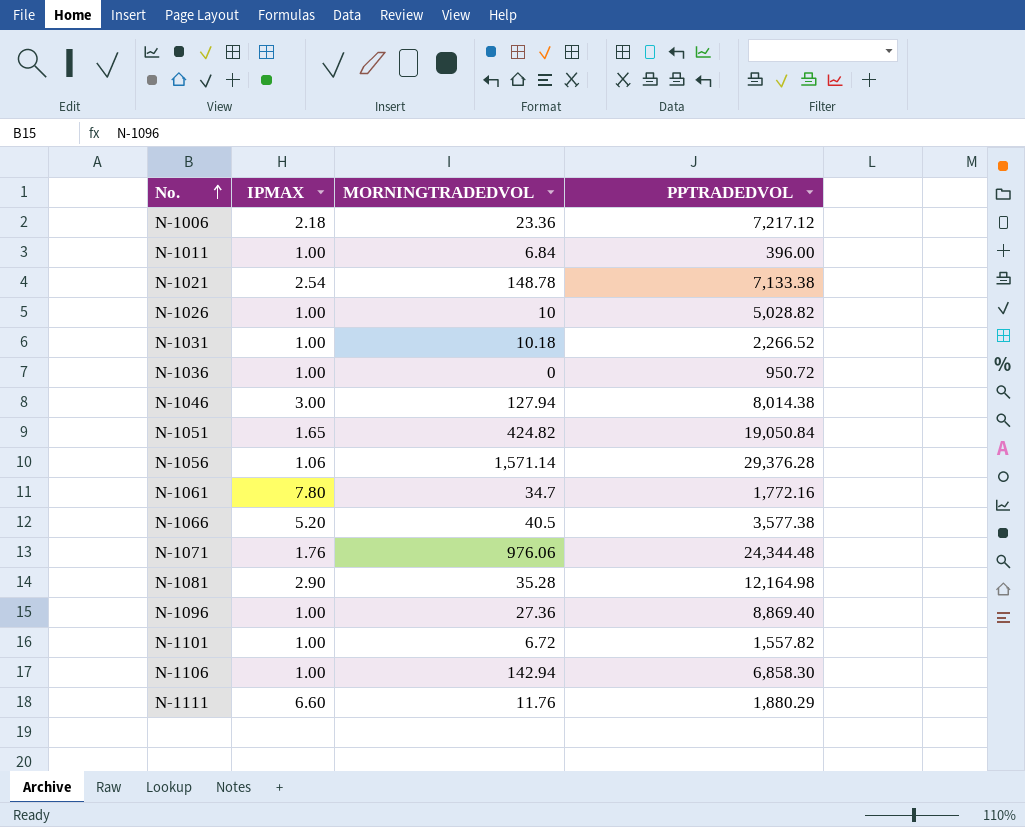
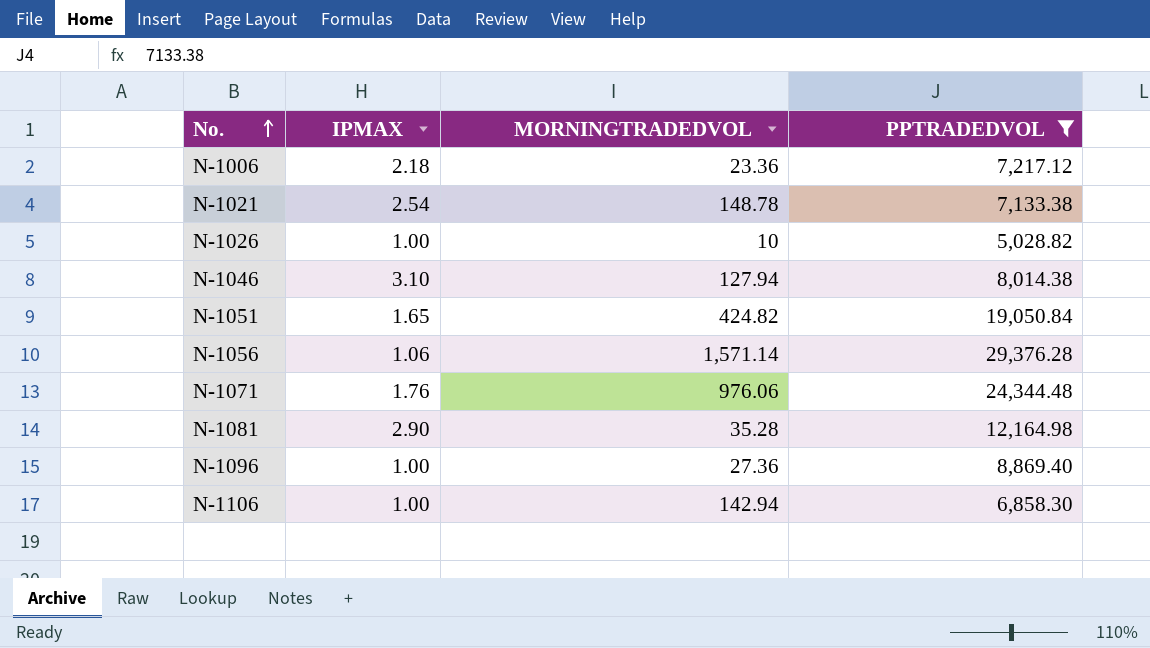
filter: none -> PPTRADEDVOL >= 5,028.82
N-1046 | IPMAX: 3.00 -> 3.10

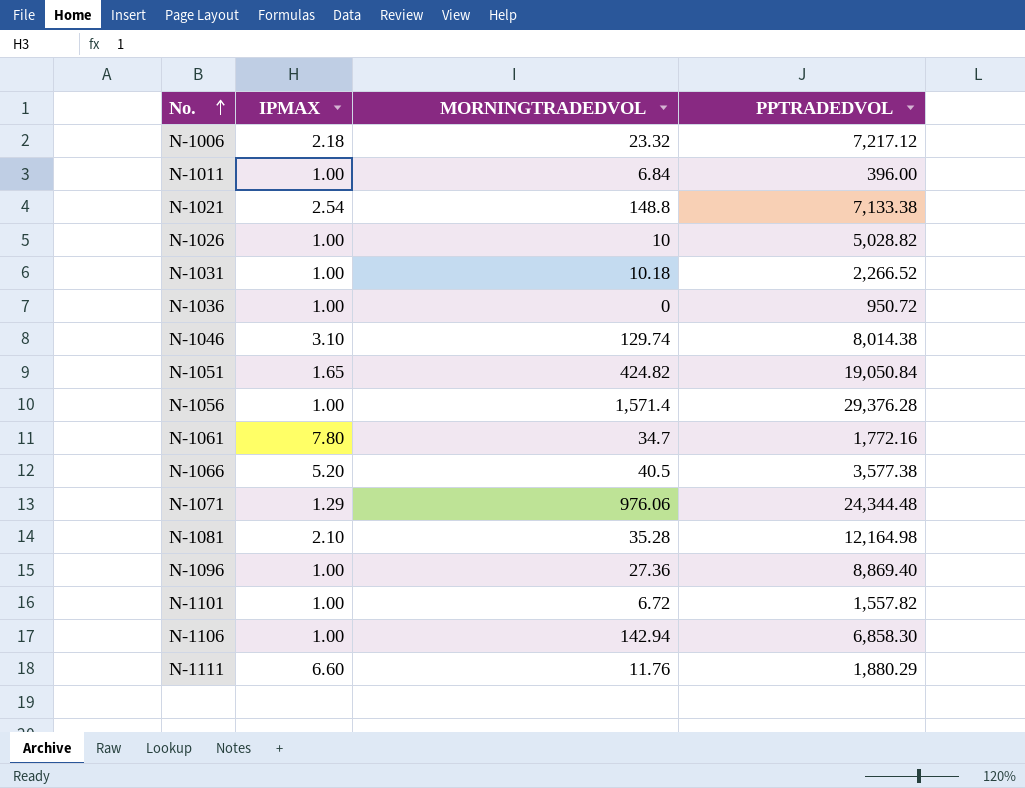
filter: PPTRADEDVOL >= 5,028.82 -> none
N-1006 | MORNINGTRADEDVOL: 23.36 -> 23.32
N-1021 | MORNINGTRADEDVOL: 148.78 -> 148.8
N-1046 | MORNINGTRADEDVOL: 127.94 -> 129.74
N-1056 | IPMAX: 1.06 -> 1.00
N-1056 | MORNINGTRADEDVOL: 1,571.14 -> 1,571.4
N-1071 | IPMAX: 1.76 -> 1.29
N-1081 | IPMAX: 2.90 -> 2.10

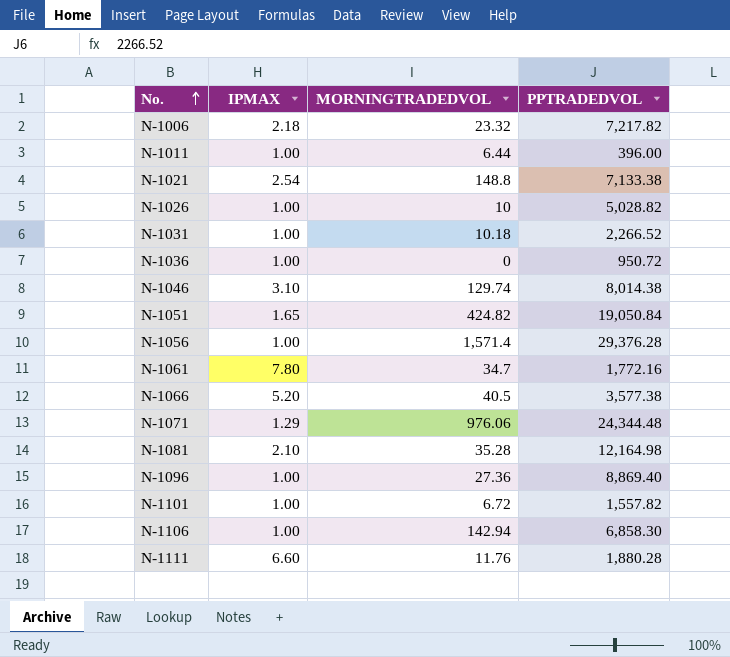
N-1006 | PPTRADEDVOL: 7,217.12 -> 7,217.82
N-1011 | MORNINGTRADEDVOL: 6.84 -> 6.44
N-1111 | PPTRADEDVOL: 1,880.29 -> 1,880.28

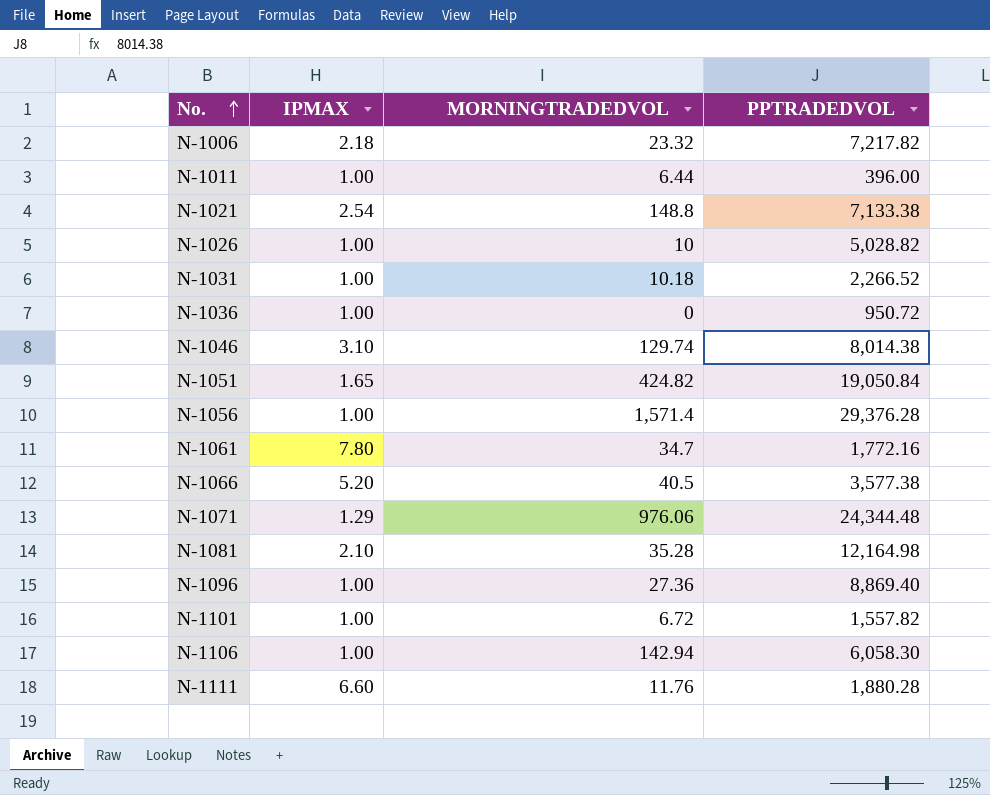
N-1106 | PPTRADEDVOL: 6,858.30 -> 6,058.30

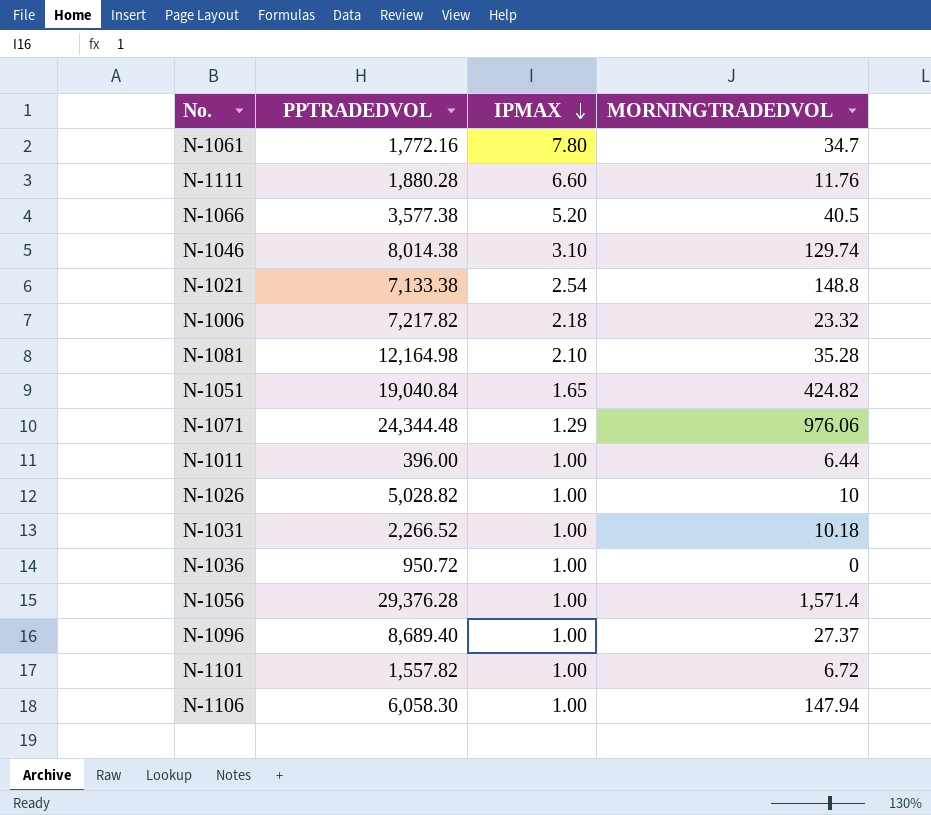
row order: No. ascending -> IPMAX descending
column PPTRADEDVOL | position: 4 -> 2
N-1051 | PPTRADEDVOL: 19,050.84 -> 19,040.84
N-1096 | PPTRADEDVOL: 8,869.40 -> 8,689.40
N-1096 | MORNINGTRADEDVOL: 27.36 -> 27.37
N-1106 | MORNINGTRADEDVOL: 142.94 -> 147.94

